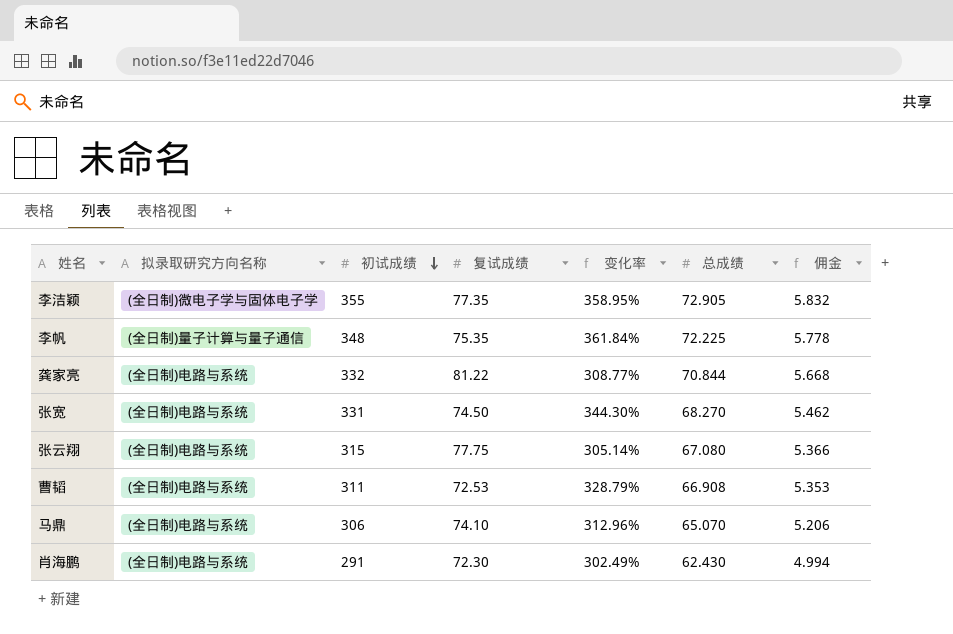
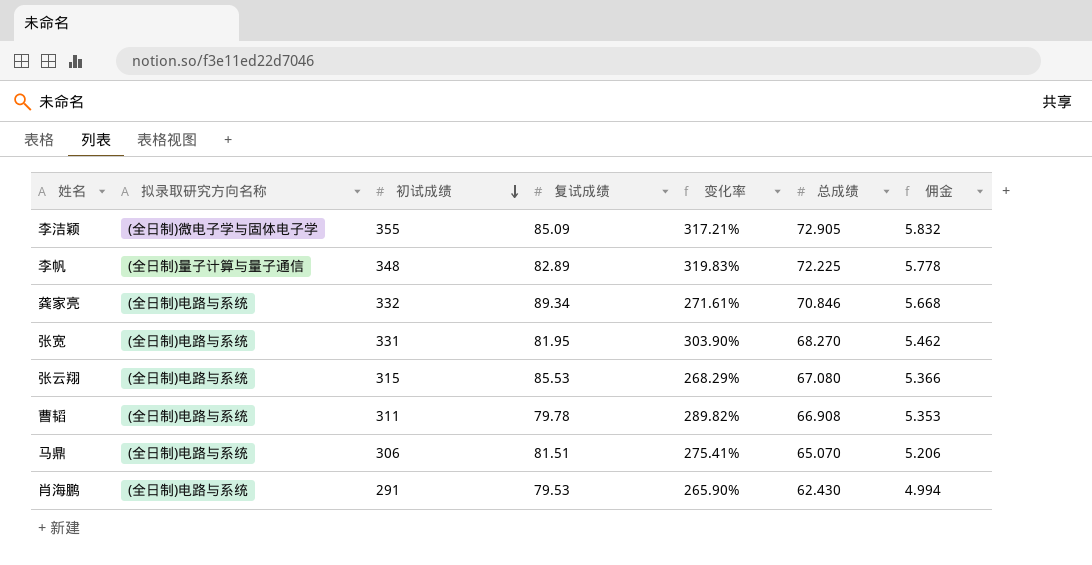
李洁颖 | 复试成绩: 77.35 -> 85.09
李洁颖 | 变化率: 358.95% -> 317.21%
李帆 | 复试成绩: 75.35 -> 82.89
李帆 | 变化率: 361.84% -> 319.83%
龚家亮 | 复试成绩: 81.22 -> 89.34
龚家亮 | 变化率: 308.77% -> 271.61%
龚家亮 | 总成绩: 70.844 -> 70.846
张宽 | 复试成绩: 74.50 -> 81.95
张宽 | 变化率: 344.30% -> 303.90%
张云翔 | 复试成绩: 77.75 -> 85.53
张云翔 | 变化率: 305.14% -> 268.29%
曹韬 | 复试成绩: 72.53 -> 79.78
曹韬 | 变化率: 328.79% -> 289.82%
马鼎 | 复试成绩: 74.10 -> 81.51
马鼎 | 变化率: 312.96% -> 275.41%
肖海鹏 | 复试成绩: 72.30 -> 79.53
肖海鹏 | 变化率: 302.49% -> 265.90%

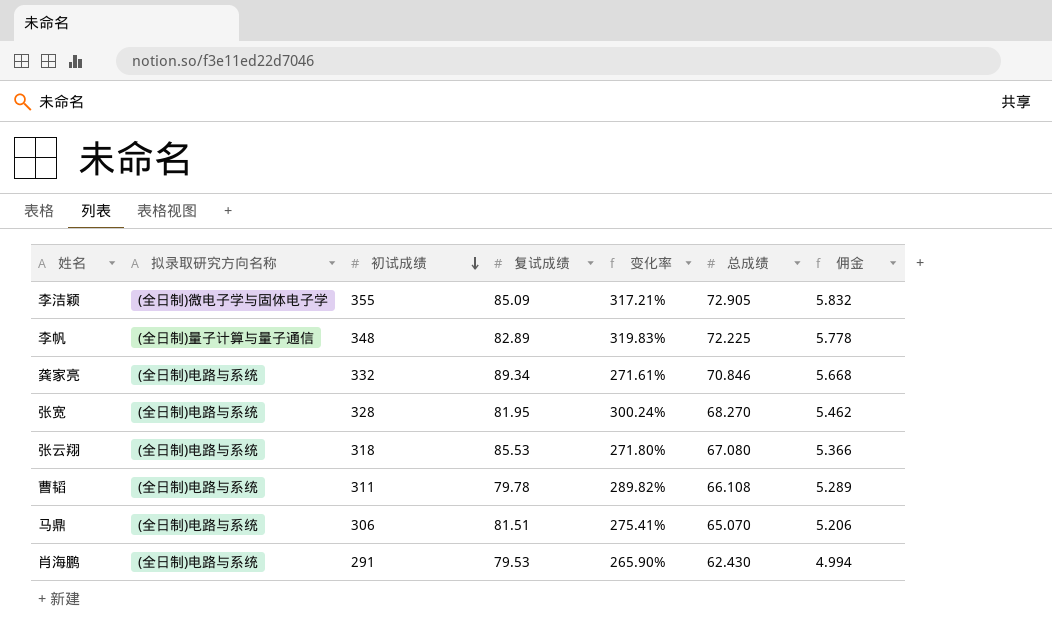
张宽 | 初试成绩: 331 -> 328
张宽 | 变化率: 303.90% -> 300.24%
张云翔 | 初试成绩: 315 -> 318
张云翔 | 变化率: 268.29% -> 271.80%
曹韬 | 总成绩: 66.908 -> 66.108
曹韬 | 佣金: 5.353 -> 5.289

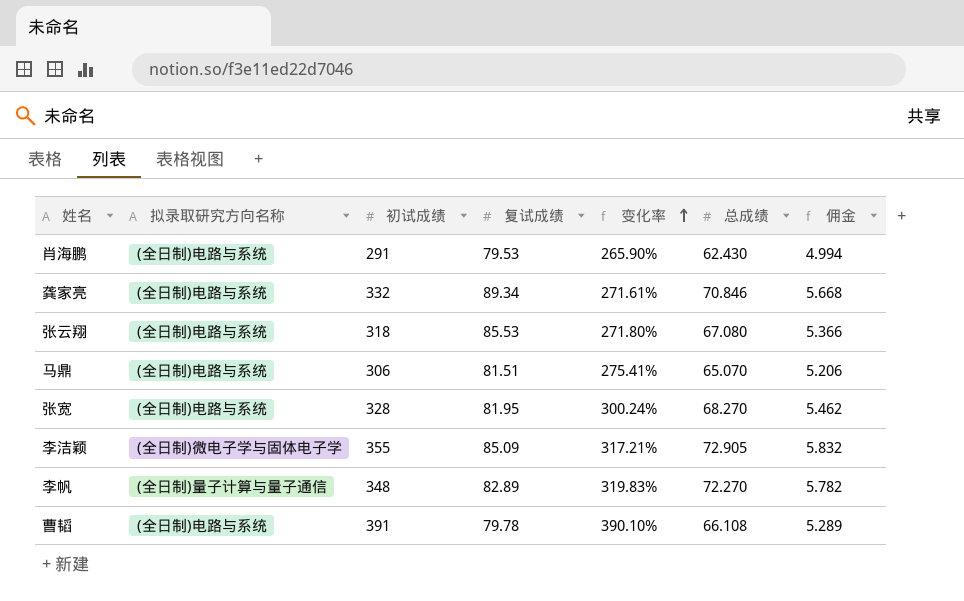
row order: 初试成绩 descending -> 变化率 ascending
李帆 | 总成绩: 72.225 -> 72.270
李帆 | 佣金: 5.778 -> 5.782
曹韬 | 初试成绩: 311 -> 391
曹韬 | 变化率: 289.82% -> 390.10%

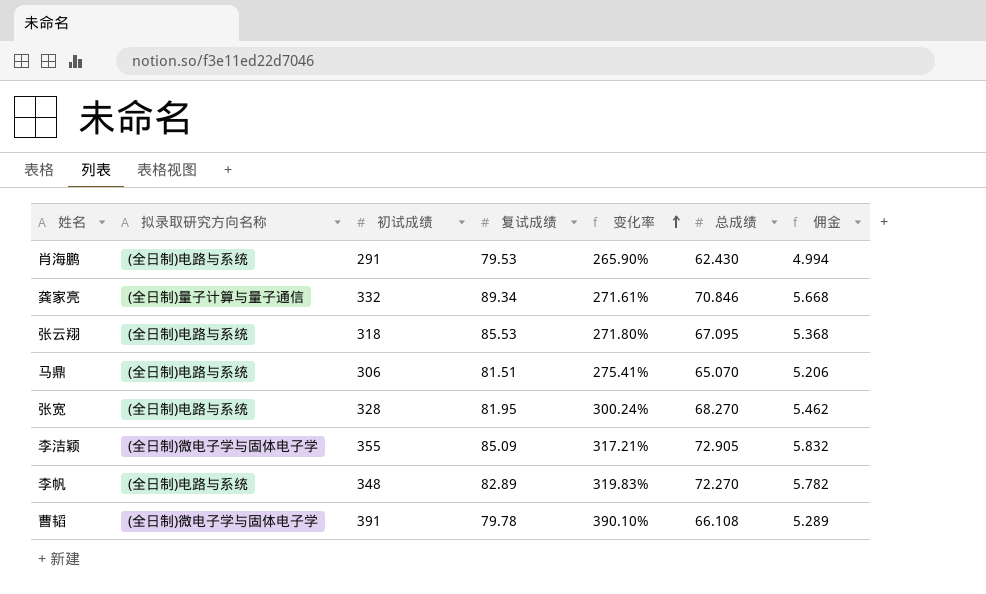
龚家亮 | 拟录取研究方向名称: (全日制)电路与系统 -> (全日制)量子计算与量子通信
张云翔 | 总成绩: 67.080 -> 67.095
张云翔 | 佣金: 5.366 -> 5.368
李帆 | 拟录取研究方向名称: (全日制)量子计算与量子通信 -> (全日制)电路与系统
曹韬 | 拟录取研究方向名称: (全日制)电路与系统 -> (全日制)微电子学与固体电子学

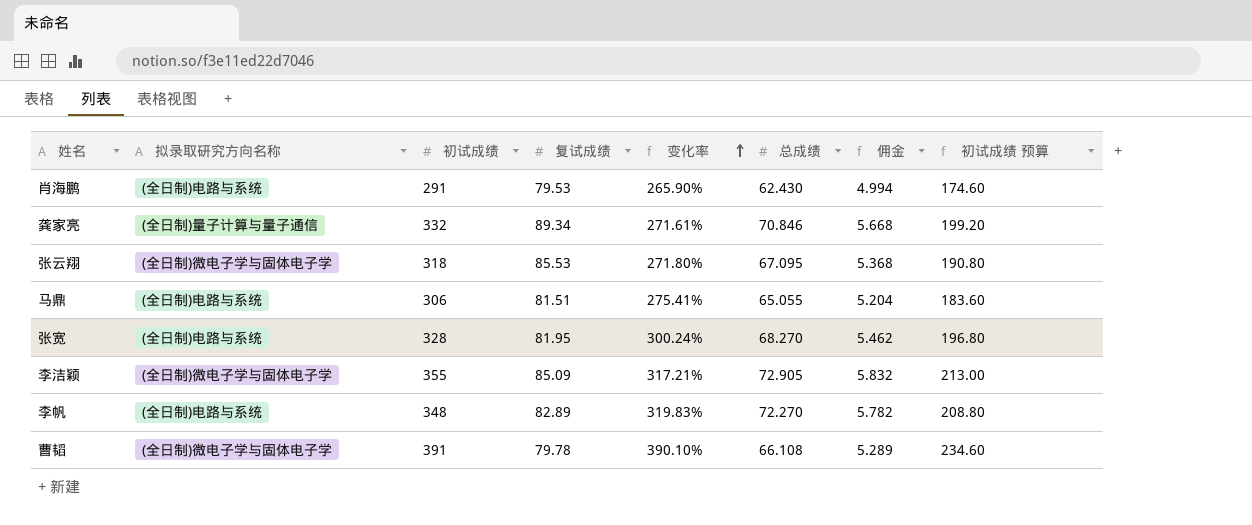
column 初试成绩 预算 | formula: none -> [初试成绩] * 0.6
张云翔 | 拟录取研究方向名称: (全日制)电路与系统 -> (全日制)微电子学与固体电子学
马鼎 | 总成绩: 65.070 -> 65.055
马鼎 | 佣金: 5.206 -> 5.204

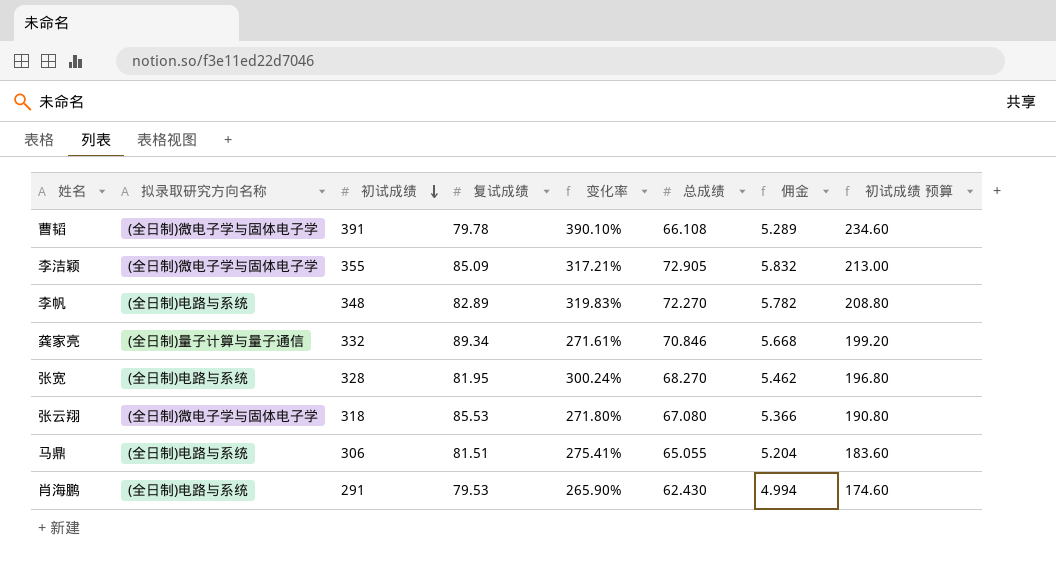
row order: 变化率 ascending -> 初试成绩 descending
张云翔 | 总成绩: 67.095 -> 67.080
张云翔 | 佣金: 5.368 -> 5.366

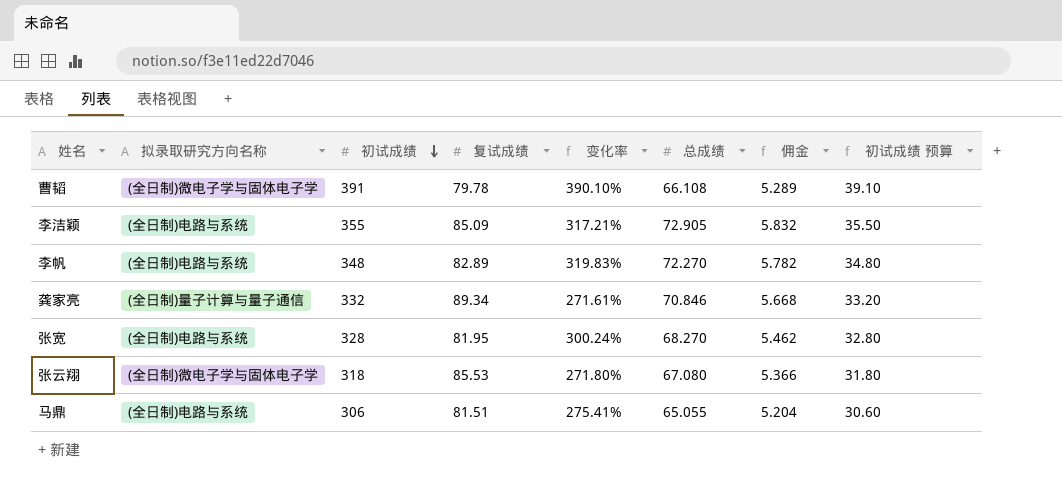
column 初试成绩 预算 | formula: [初试成绩] * 0.6 -> [初试成绩] * 0.1
row 肖海鹏: (全日制)电路与系统 | 291 | 79.53 | 265.90% | 62.430 | 4.994 | 174.60 -> none
李洁颖 | 拟录取研究方向名称: (全日制)微电子学与固体电子学 -> (全日制)电路与系统

